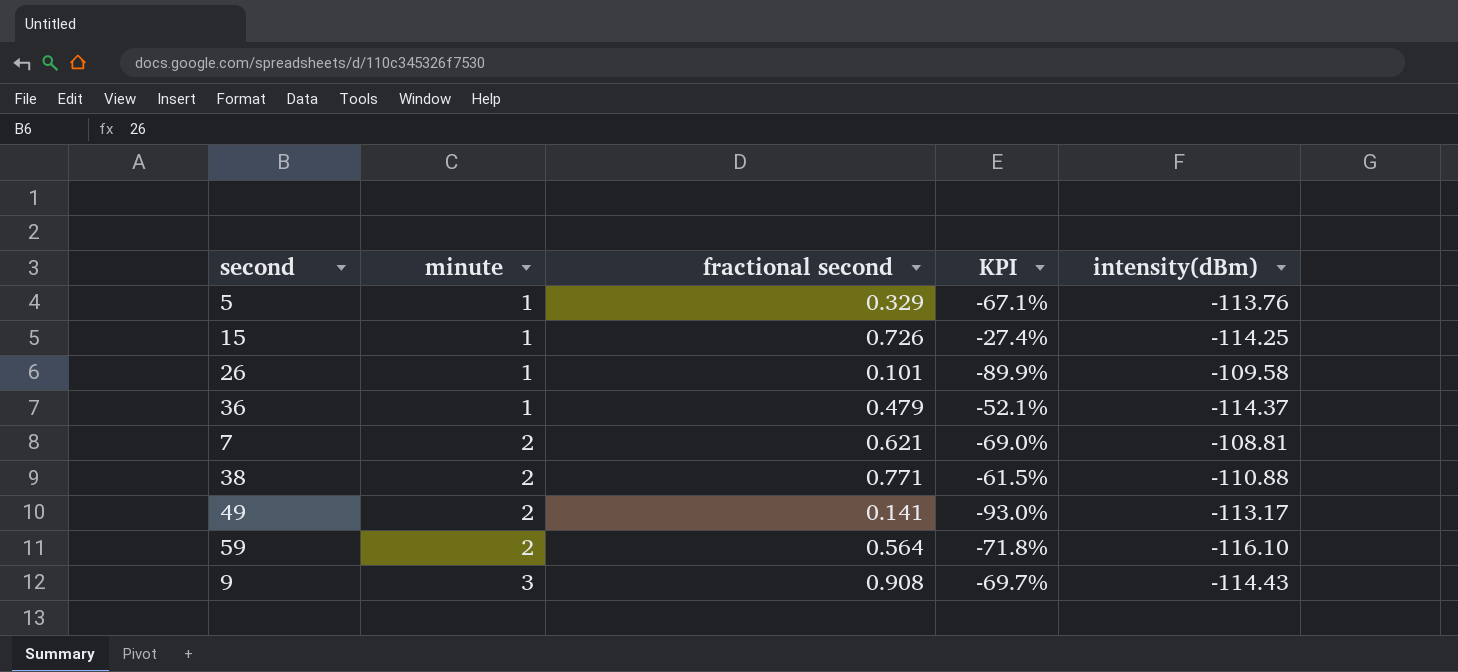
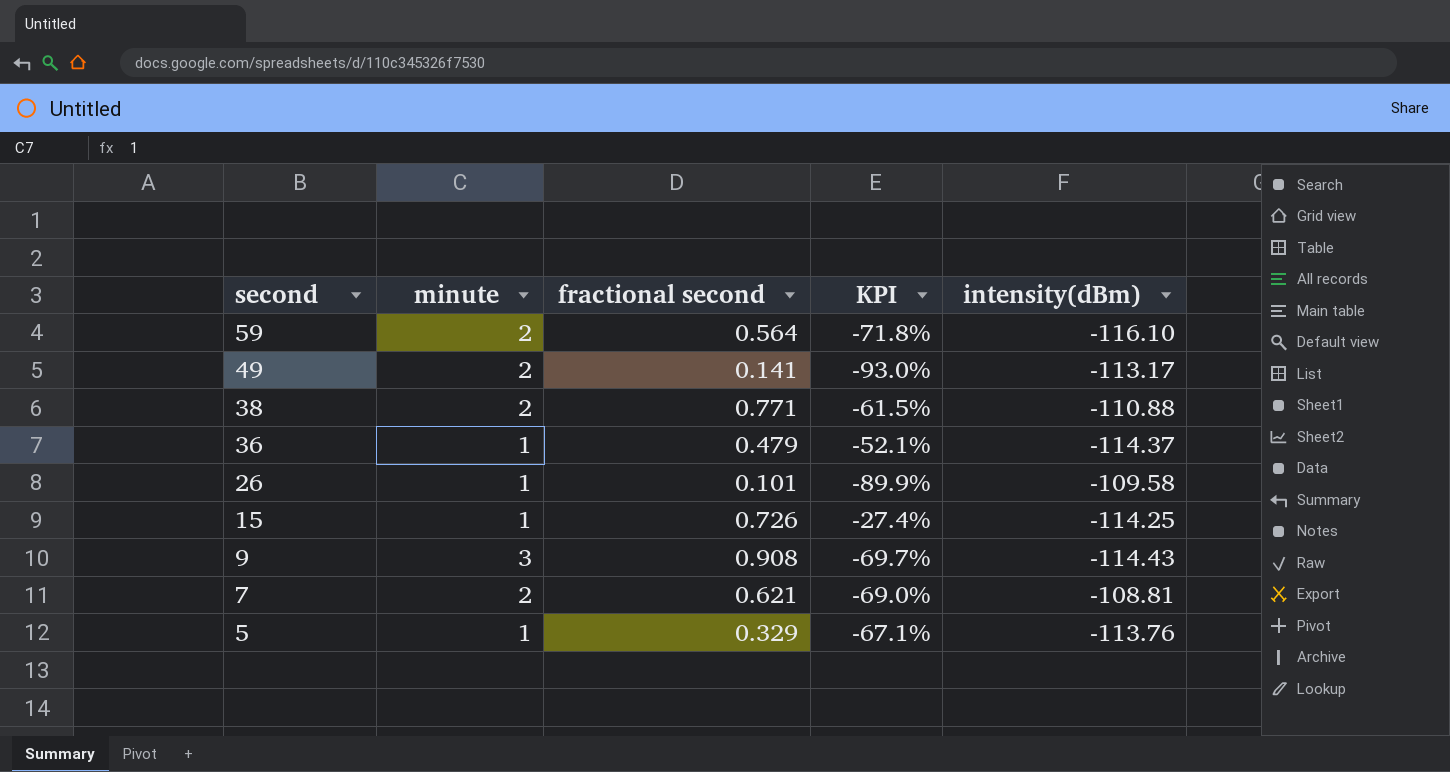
row order: minute ascending -> second descending

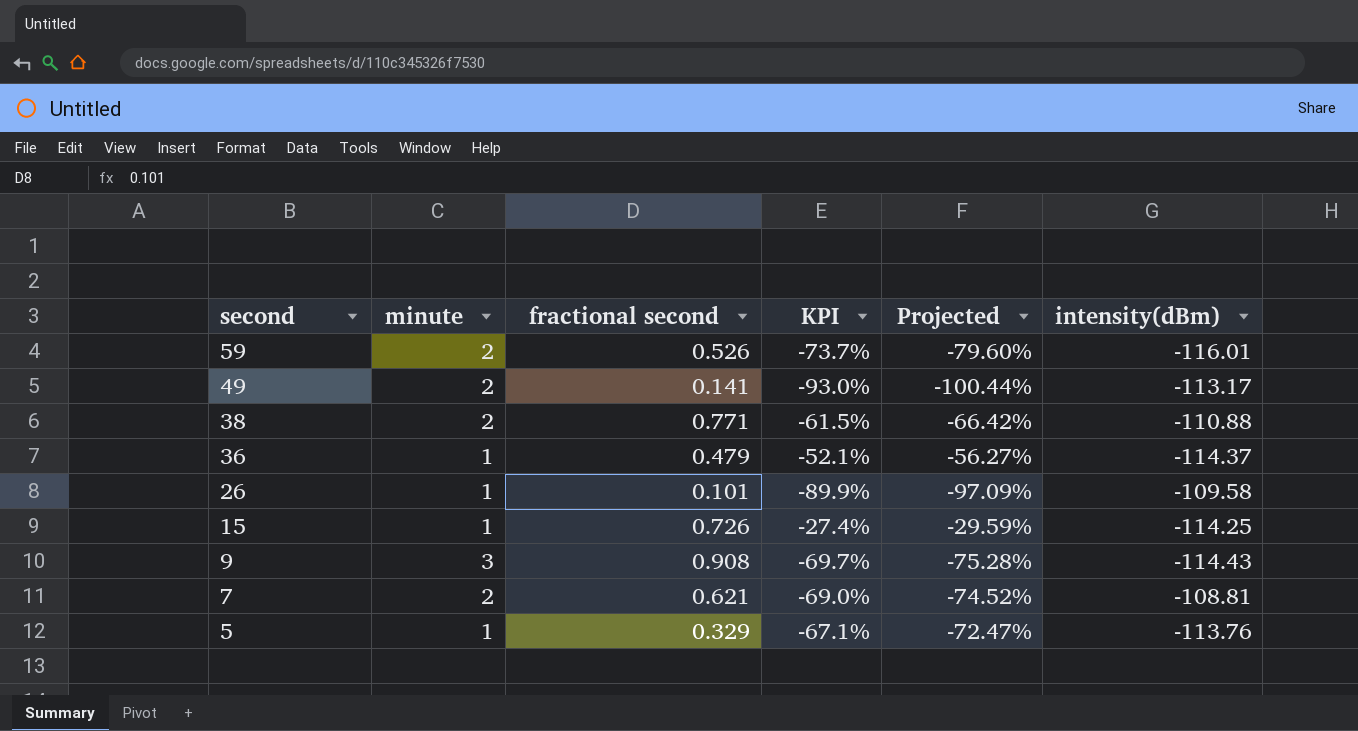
column Projected | formula: none -> [KPI] * 1.08
59 | fractional second: 0.564 -> 0.526
59 | KPI: -71.8% -> -73.7%
59 | intensity(dBm): -116.10 -> -116.01

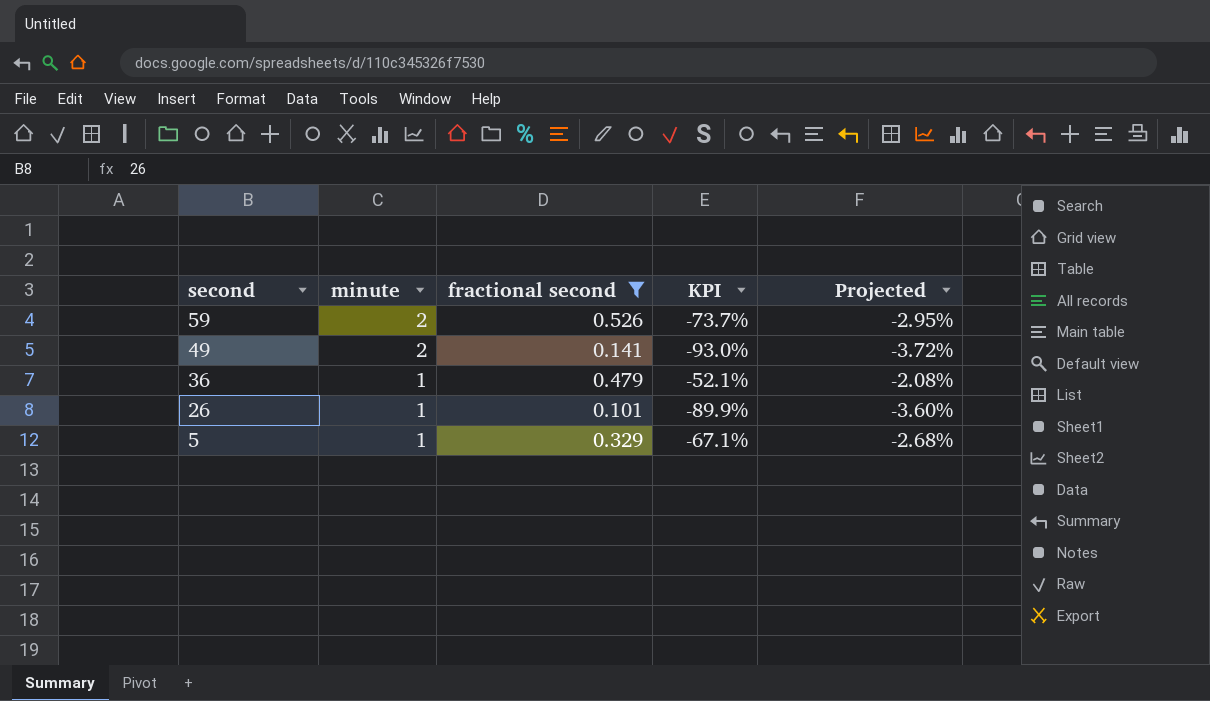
filter: none -> fractional second <= 0.526
column intensity(dBm) | position: 6 -> none
column Projected | formula: [KPI] * 1.08 -> [KPI] * 0.04

